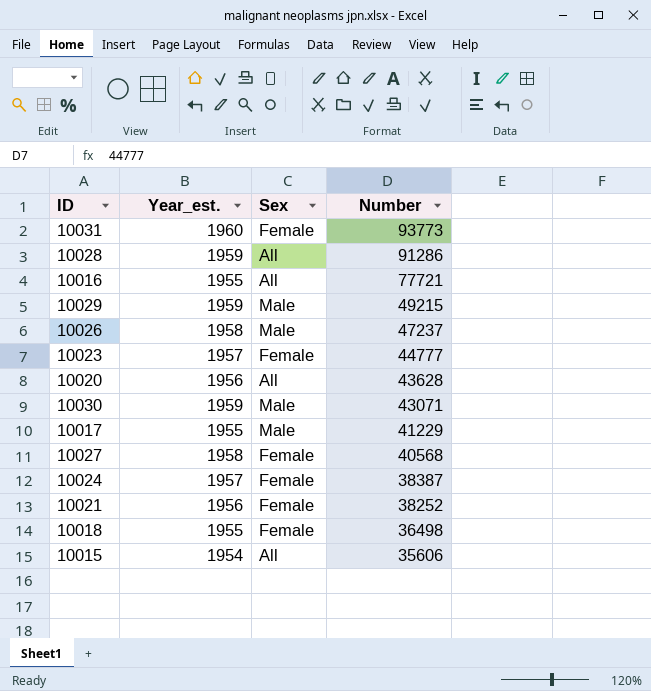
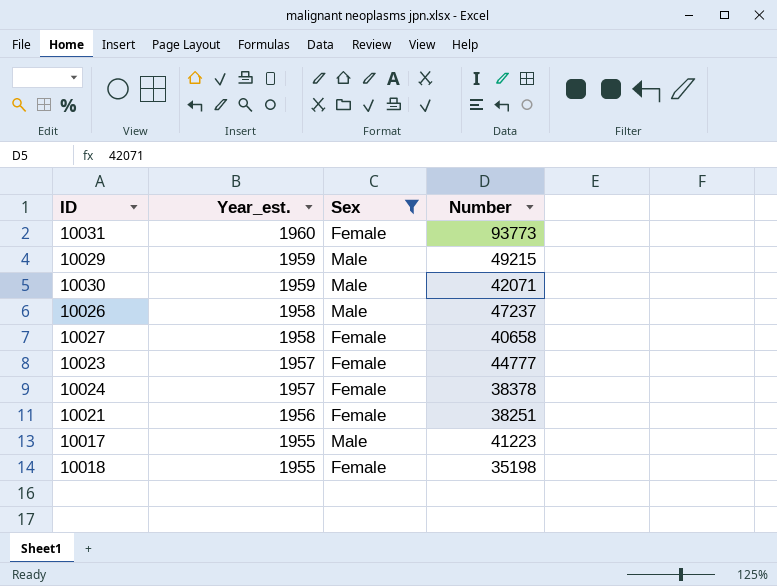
filter: none -> Sex != All
row order: Number descending -> Year_est. descending
10030 | Number: 43071 -> 42071
10027 | Number: 40568 -> 40658
10024 | Number: 38387 -> 38378
10021 | Number: 38252 -> 38251
10017 | Number: 41229 -> 41223
10018 | Number: 36498 -> 35198

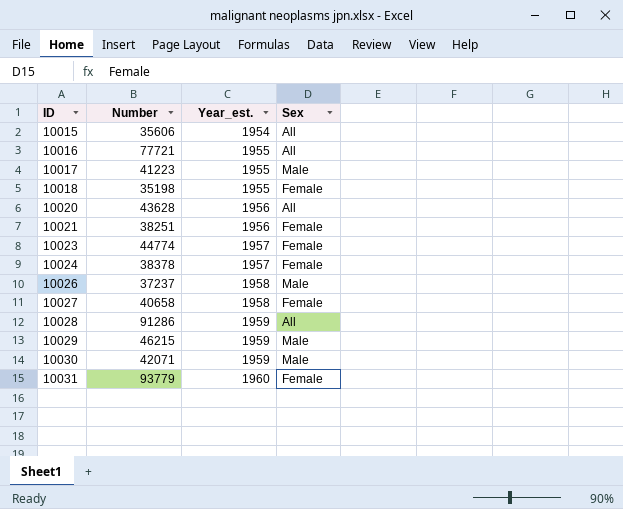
filter: Sex != All -> none
row order: Year_est. descending -> ID ascending
column Number | position: 4 -> 2
10023 | Number: 44777 -> 44774
10026 | Number: 47237 -> 37237
10029 | Number: 49215 -> 46215
10031 | Number: 93773 -> 93779

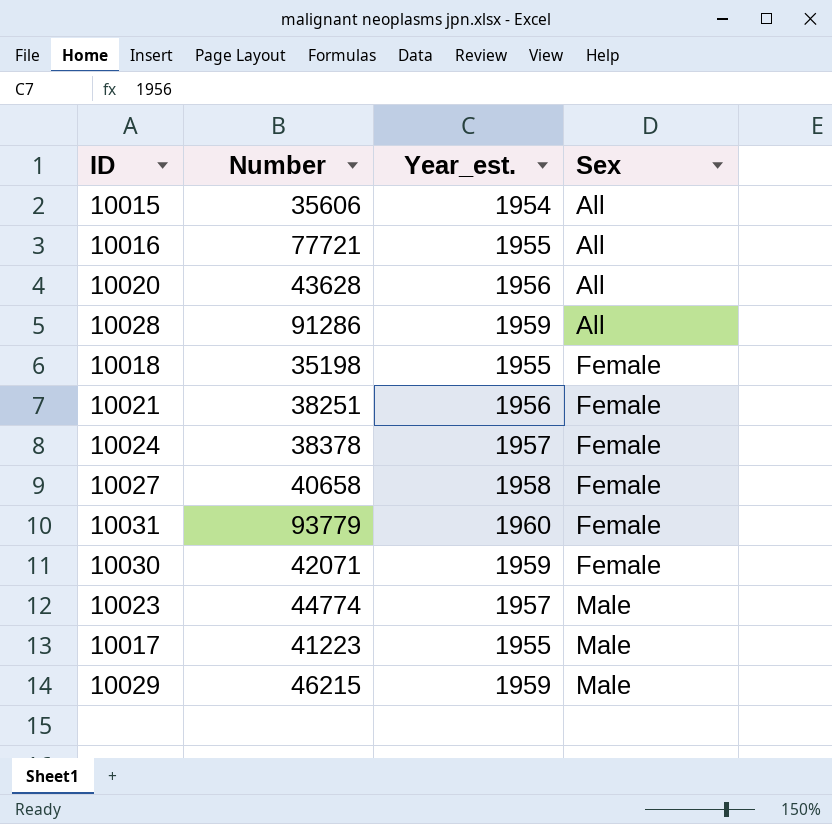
row order: ID ascending -> Sex ascending
row 10026: 37237 | 1958 | Male -> none
10030 | Sex: Male -> Female
10023 | Sex: Female -> Male

